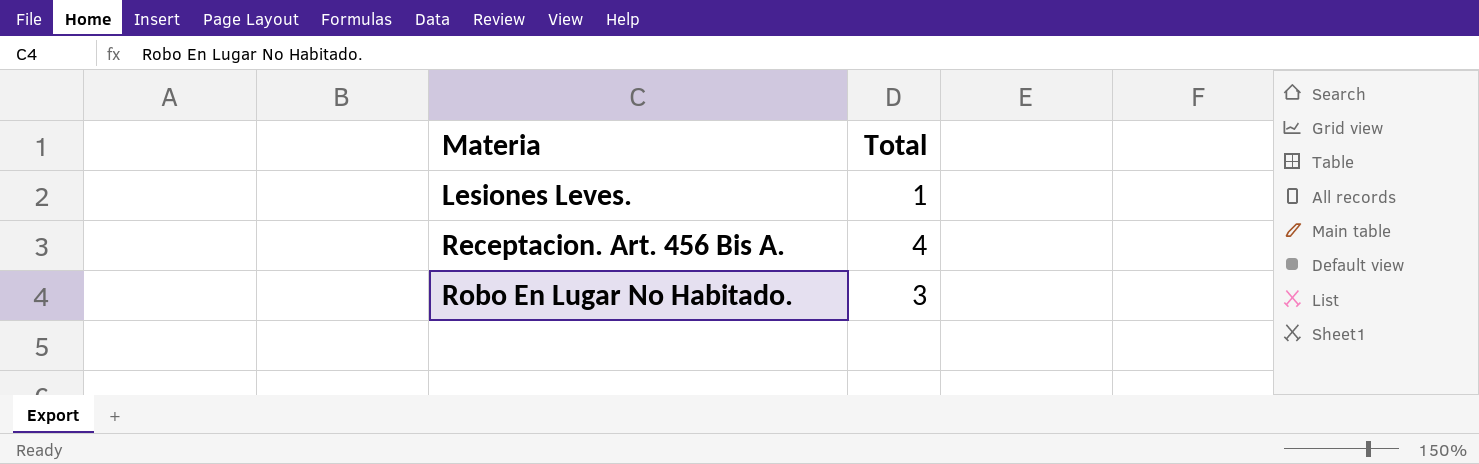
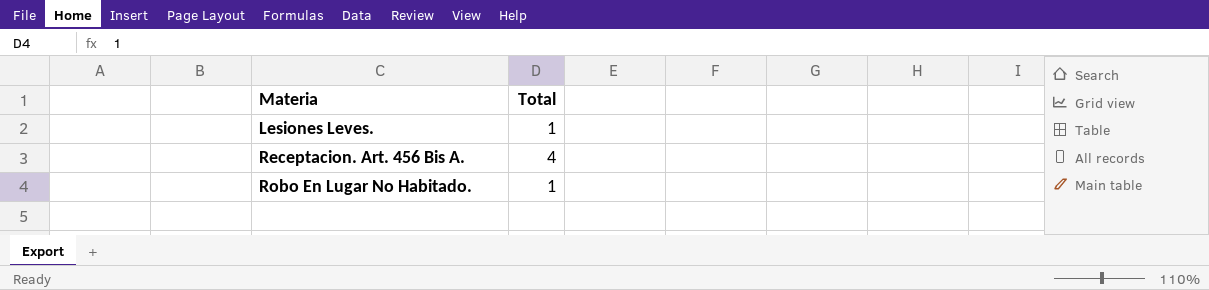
Robo En Lugar No Habitado. | Total: 3 -> 1

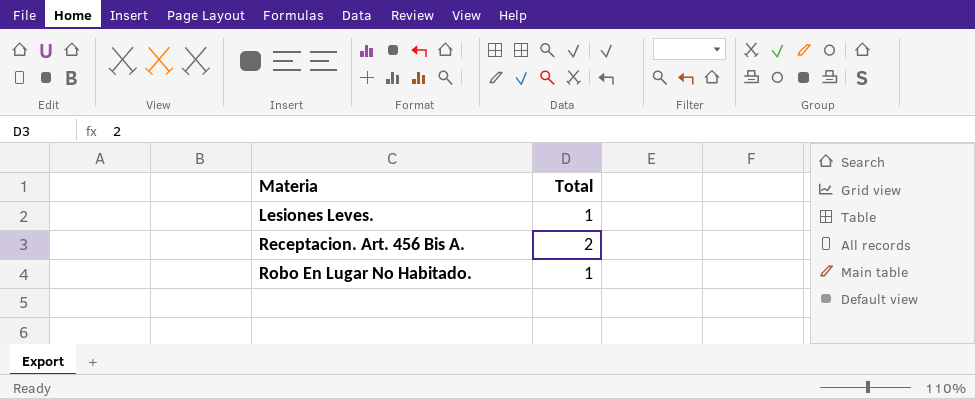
Receptacion. Art. 456 Bis A. | Total: 4 -> 2

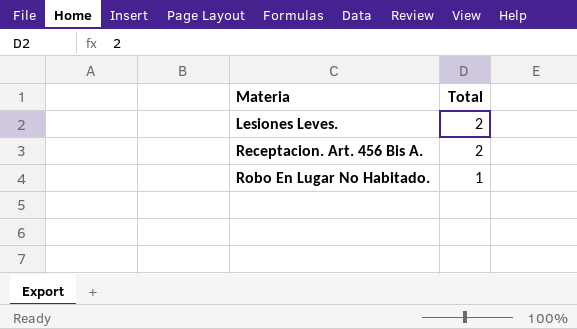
Lesiones Leves. | Total: 1 -> 2

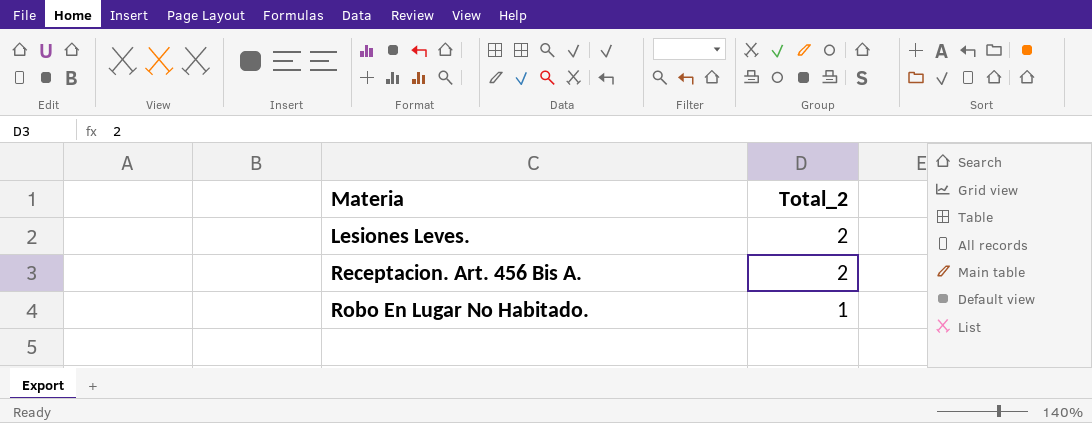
column name: Total -> Total_2

